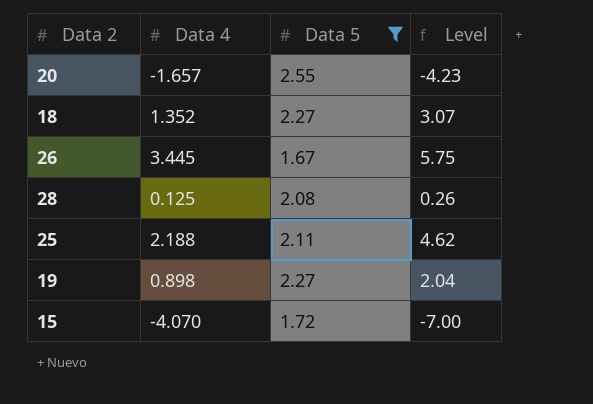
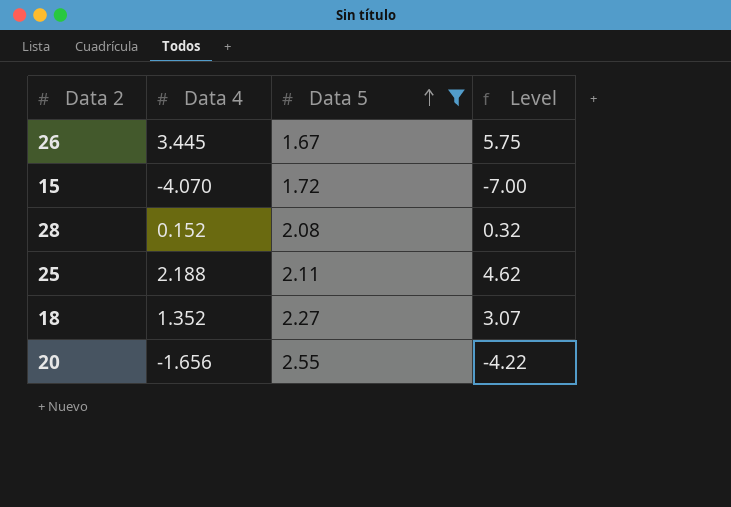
row order: none -> Data 5 ascending
row 19: 0.898 | 2.27 | 2.04 -> none
28 | Data 4: 0.125 -> 0.152
28 | Level: 0.26 -> 0.32
20 | Data 4: -1.657 -> -1.656
20 | Level: -4.23 -> -4.22

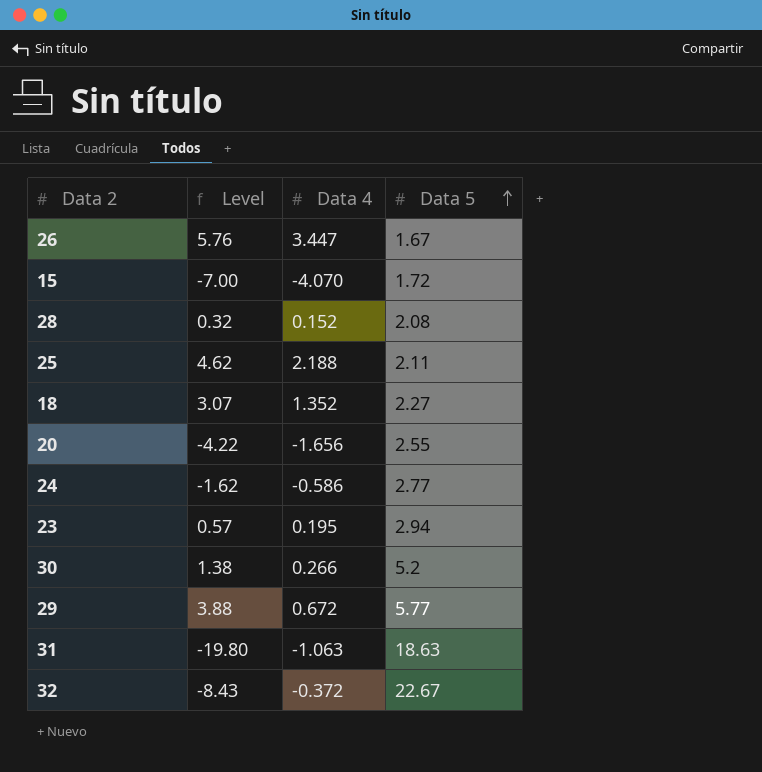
filter: Data 5 <= 2.55 -> none
column Level | position: 4 -> 2
26 | Level: 5.75 -> 5.76
26 | Data 4: 3.445 -> 3.447

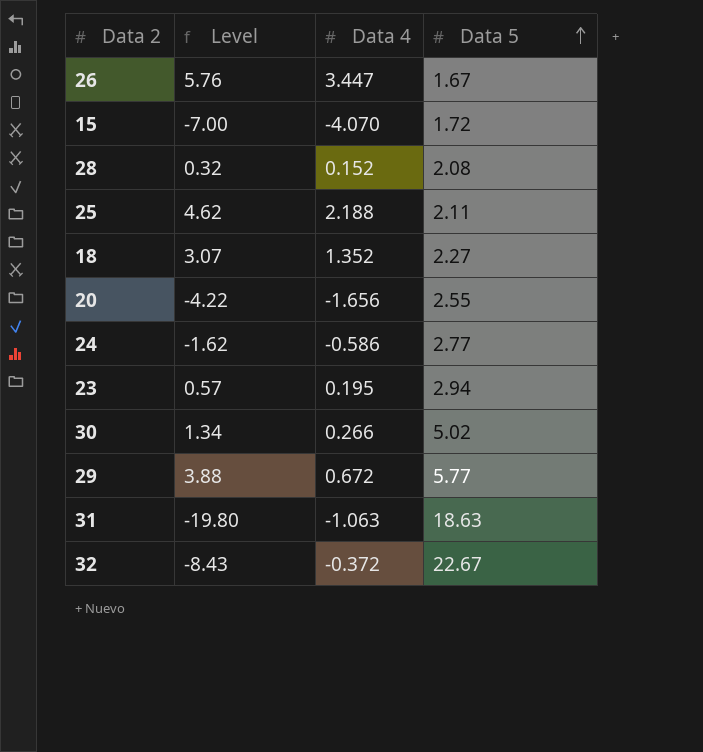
30 | Level: 1.38 -> 1.34
30 | Data 5: 5.2 -> 5.02

